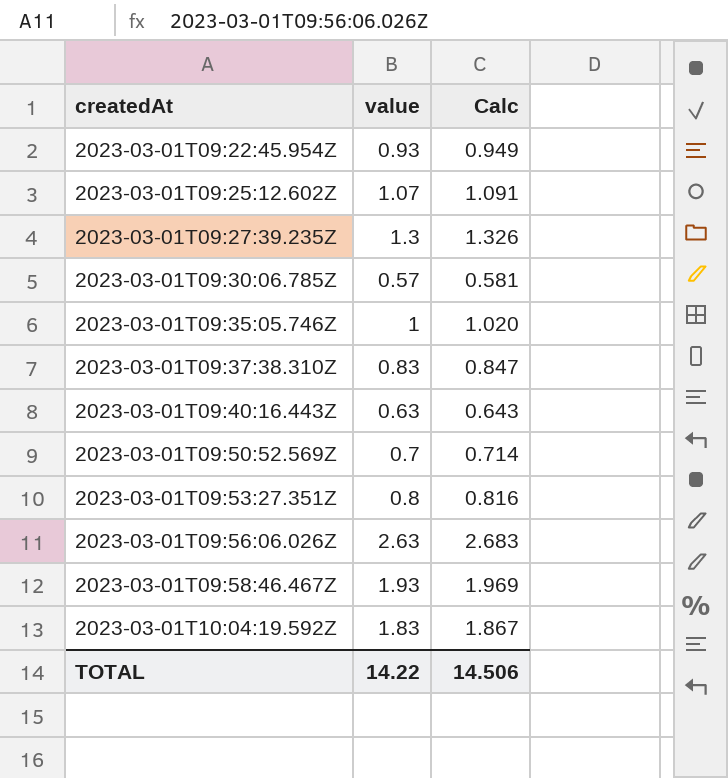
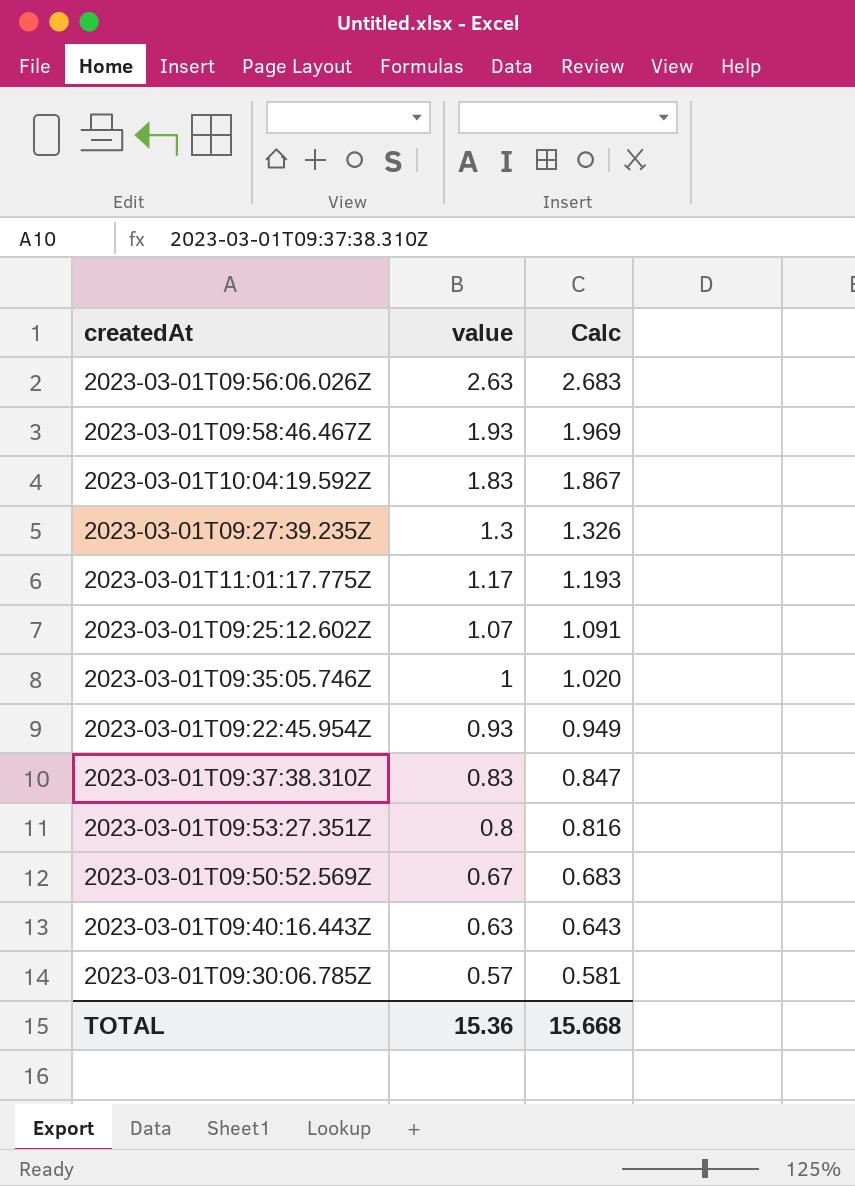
row order: createdAt ascending -> value descending
row 2023-03-01T11:01:17.775Z: none -> 1.17 | 1.193
2023-03-01T09:50:52.569Z | value: 0.7 -> 0.67
2023-03-01T09:50:52.569Z | Calc: 0.714 -> 0.683
TOTAL | value: 14.22 -> 15.36
TOTAL | Calc: 14.506 -> 15.668

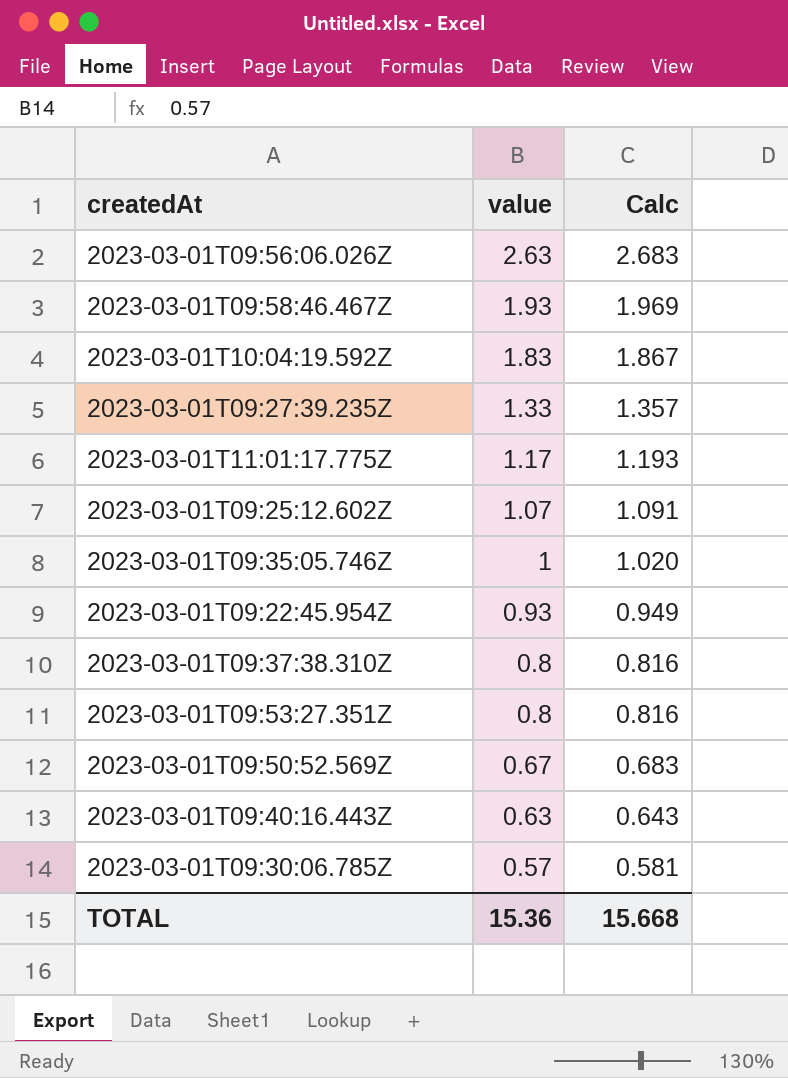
2023-03-01T09:27:39.235Z | value: 1.3 -> 1.33
2023-03-01T09:27:39.235Z | Calc: 1.326 -> 1.357
2023-03-01T09:37:38.310Z | value: 0.83 -> 0.8
2023-03-01T09:37:38.310Z | Calc: 0.847 -> 0.816

